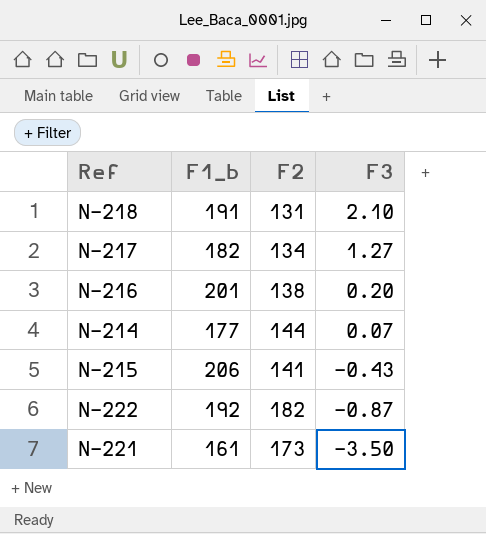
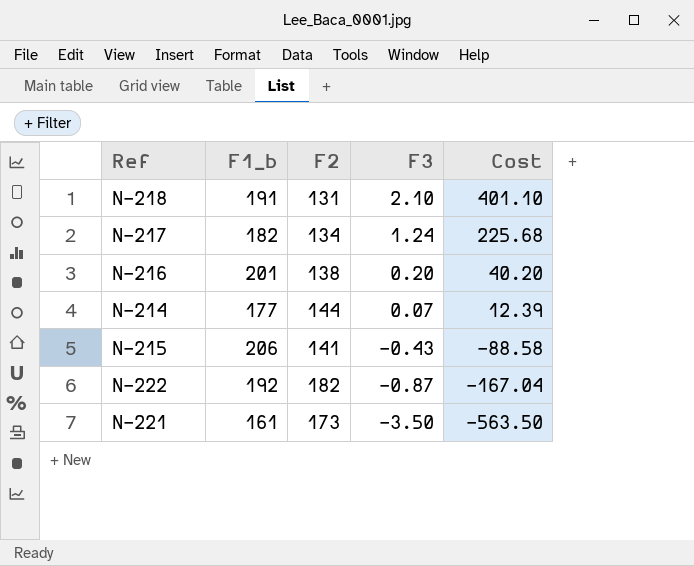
column Cost | formula: none -> [F1_b] * [F3]
N-217 | F3: 1.27 -> 1.24

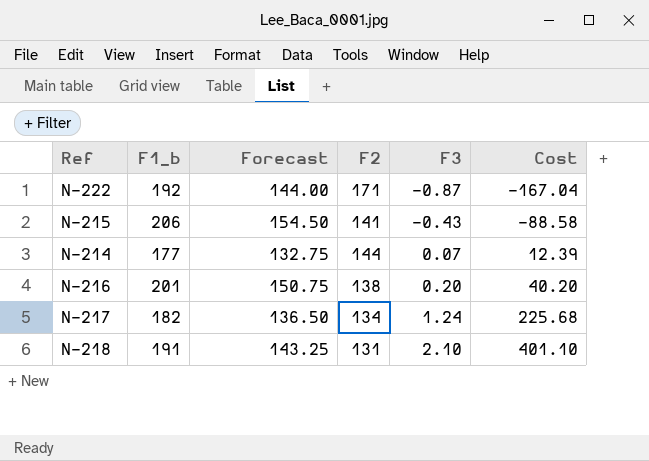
row order: F3 descending -> F3 ascending
column Forecast | formula: none -> [F1_b] * 0.75
row N-221: 161 | 173 | -3.50 | -563.50 -> none
N-222 | F2: 182 -> 171

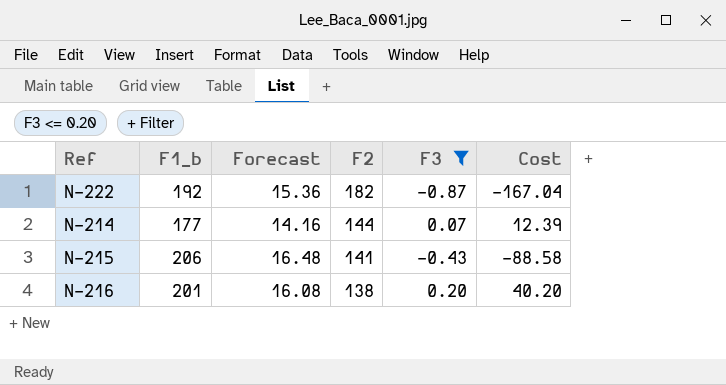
filter: none -> F3 <= 0.20
row order: F3 ascending -> F2 descending
column Forecast | formula: [F1_b] * 0.75 -> [F1_b] * 0.08
N-222 | F2: 171 -> 182

